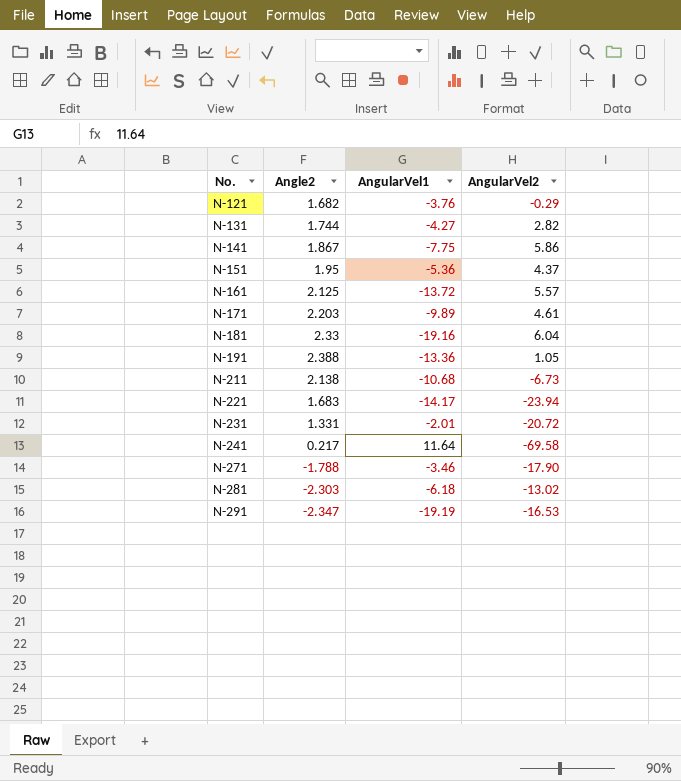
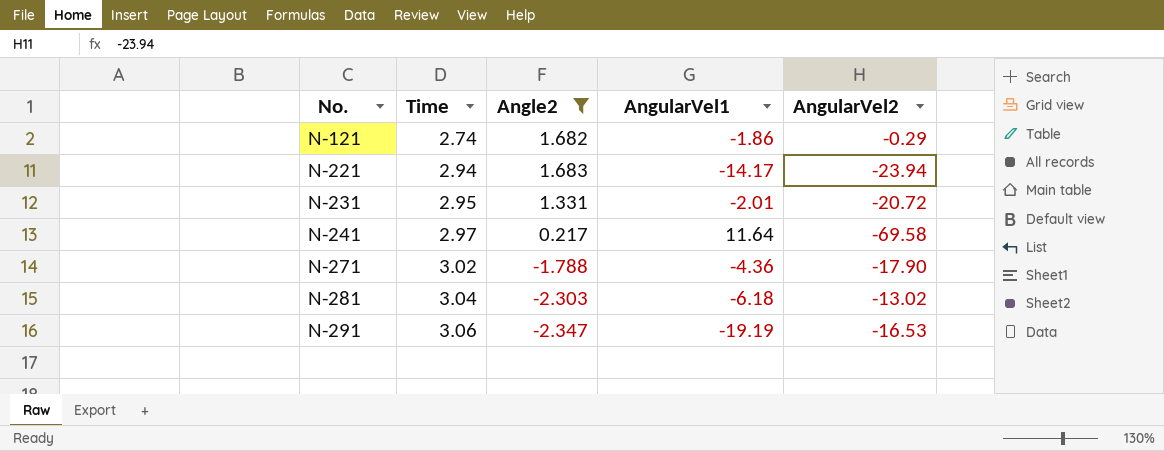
filter: none -> Angle2 <= 1.683
column Time | position: none -> 2
N-121 | AngularVel1: -3.76 -> -1.86
N-271 | AngularVel1: -3.46 -> -4.36

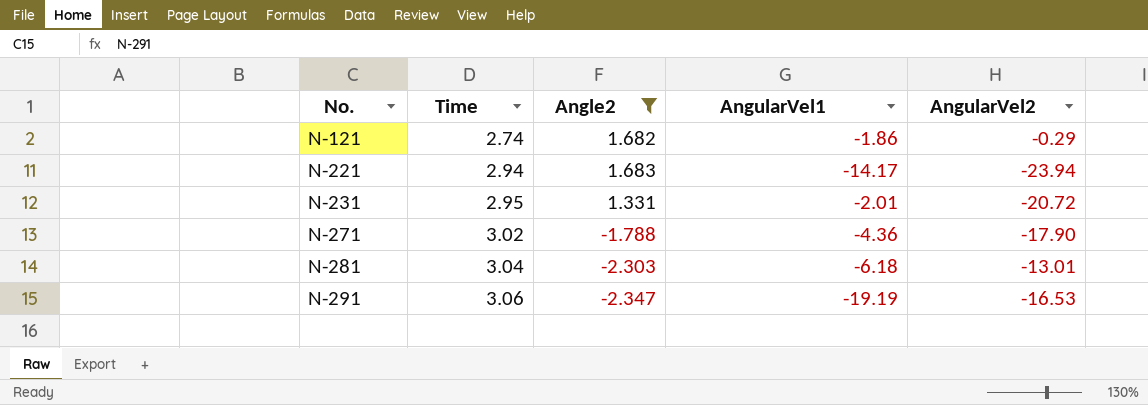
row N-241: 2.97 | 0.217 | 11.64 | -69.58 -> none
N-281 | AngularVel2: -13.02 -> -13.01

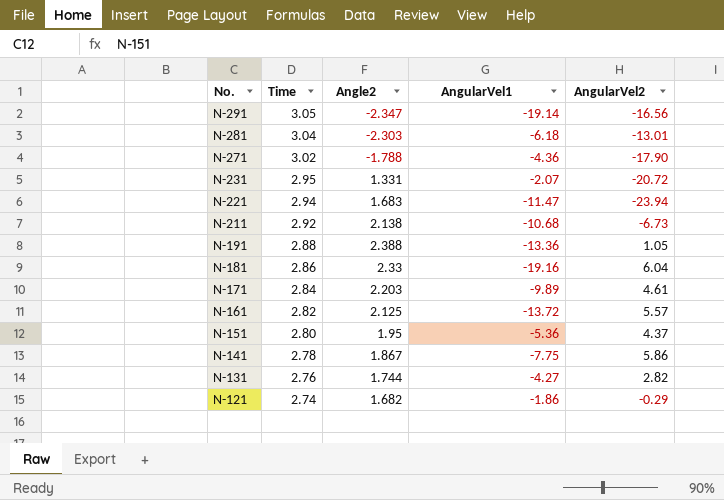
filter: Angle2 <= 1.683 -> none
row order: No. ascending -> No. descending
N-291 | Time: 3.06 -> 3.05
N-291 | AngularVel1: -19.19 -> -19.14
N-291 | AngularVel2: -16.53 -> -16.56
N-231 | AngularVel1: -2.01 -> -2.07
N-221 | AngularVel1: -14.17 -> -11.47

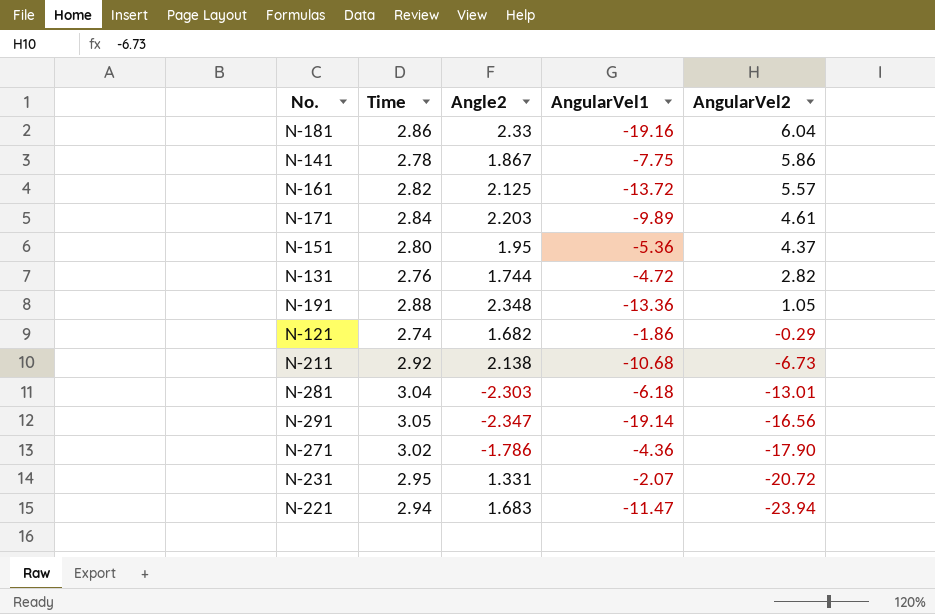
row order: No. descending -> AngularVel2 descending
N-131 | AngularVel1: -4.27 -> -4.72
N-191 | Angle2: 2.388 -> 2.348
N-271 | Angle2: -1.788 -> -1.786

